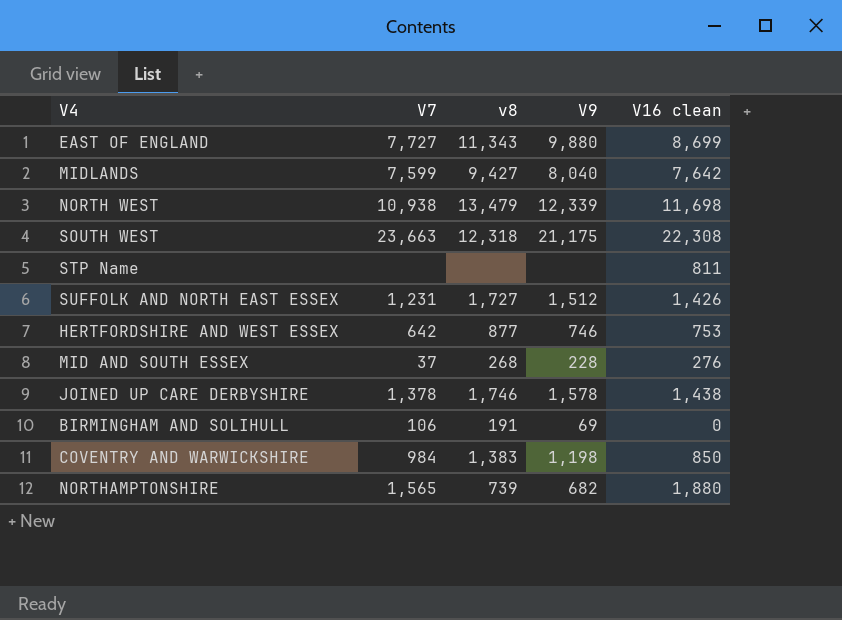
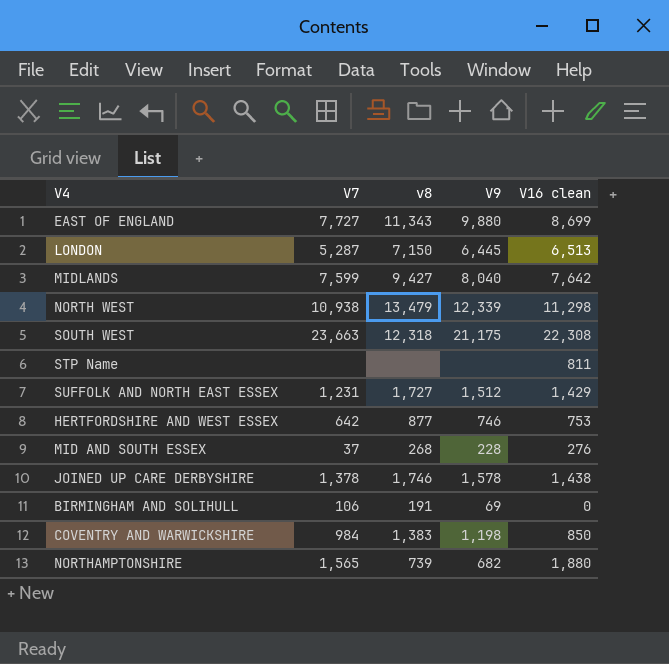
row LONDON: none -> 5,287 | 7,150 | 6,445 | 6,513
NORTH WEST | V16 clean: 11,698 -> 11,298
SUFFOLK AND NORTH EAST ESSEX | V16 clean: 1,426 -> 1,429

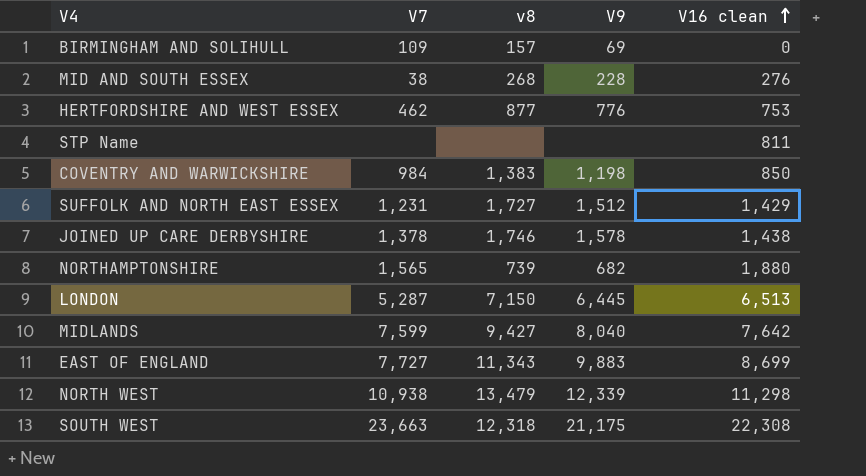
row order: none -> V16 clean ascending
BIRMINGHAM AND SOLIHULL | V7: 106 -> 109
BIRMINGHAM AND SOLIHULL | v8: 191 -> 157
MID AND SOUTH ESSEX | V7: 37 -> 38
HERTFORDSHIRE AND WEST ESSEX | V7: 642 -> 462
HERTFORDSHIRE AND WEST ESSEX | V9: 746 -> 776
EAST OF ENGLAND | V9: 9,880 -> 9,883

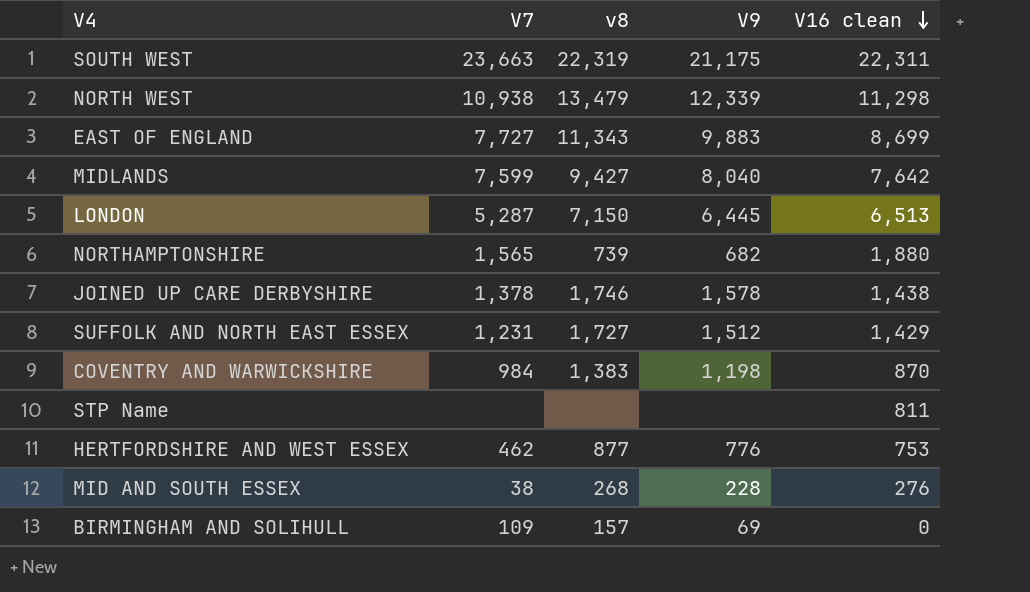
row order: V16 clean ascending -> V16 clean descending
SOUTH WEST | v8: 12,318 -> 22,319
SOUTH WEST | V16 clean: 22,308 -> 22,311
COVENTRY AND WARWICKSHIRE | V16 clean: 850 -> 870

